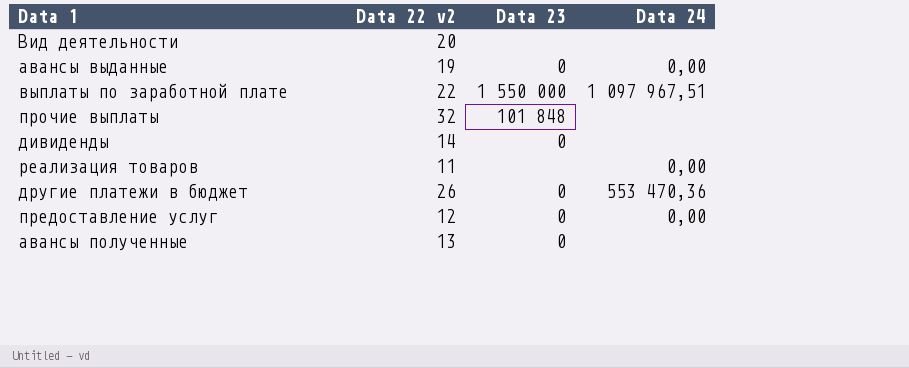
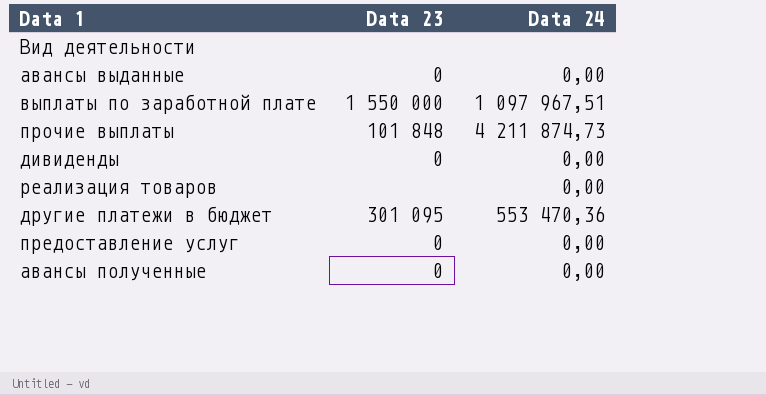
column Data 22 v2 | position: 2 -> none
прочие выплаты | Data 24: none -> 4 211 874,73
дивиденды | Data 24: none -> 0,00
другие платежи в бюджет | Data 23: 0 -> 301 095
авансы полученные | Data 24: none -> 0,00

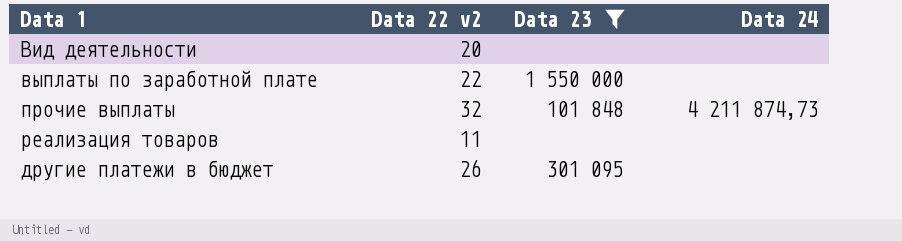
filter: none -> Data 23 != 0
column Data 22 v2 | position: none -> 2
выплаты по заработной плате | Data 24: 1 097 967,51 -> none
реализация товаров | Data 24: 0,00 -> none
другие платежи в бюджет | Data 24: 553 470,36 -> none

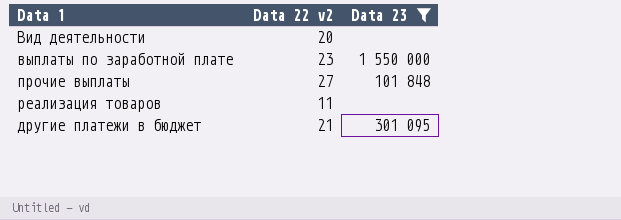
column Data 24 | position: 4 -> none
выплаты по заработной плате | Data 22 v2: 22 -> 23
прочие выплаты | Data 22 v2: 32 -> 27
другие платежи в бюджет | Data 22 v2: 26 -> 21

